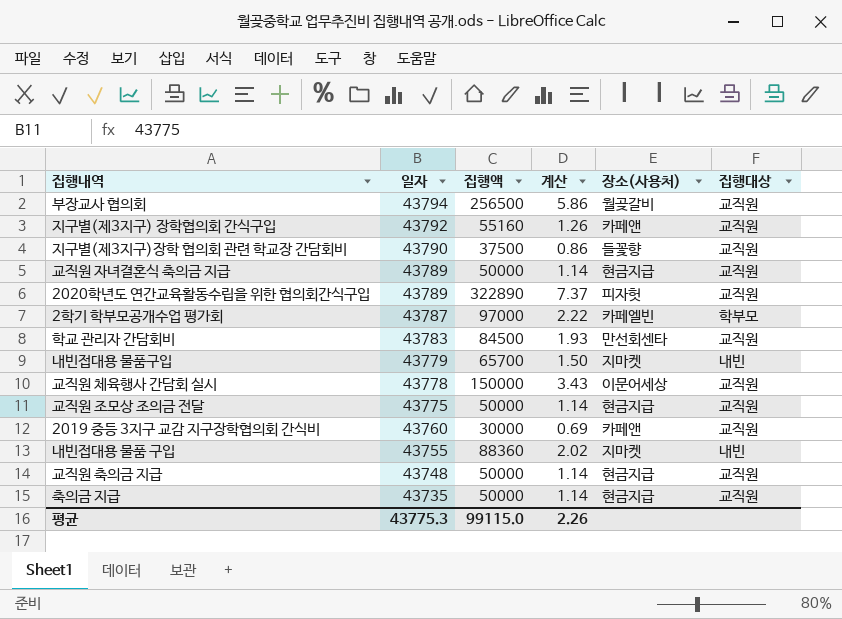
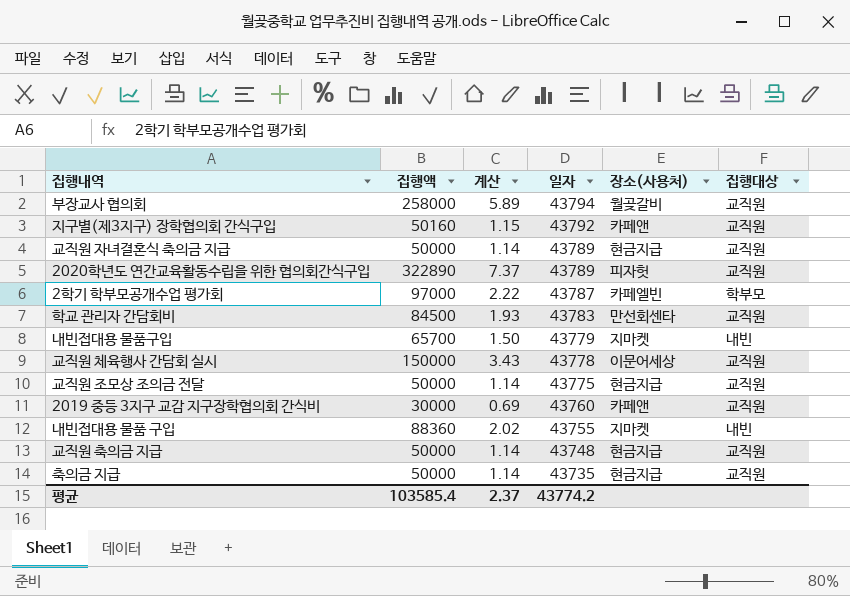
column 일자 | position: 2 -> 4
row 지구별(제3지구)장학 협의회 관련 학교장 간담회비: 43790 | 37500 | 0.86 | 들꽃향 | 교직원 -> none
부장교사 협의회 | 집행액: 256500 -> 258000
부장교사 협의회 | 계산: 5.86 -> 5.89
지구별(제3지구) 장학협의회 간식구입 | 집행액: 55160 -> 50160
지구별(제3지구) 장학협의회 간식구입 | 계산: 1.26 -> 1.15
평균 | 집행액: 99115.0 -> 103585.4
평균 | 계산: 2.26 -> 2.37
평균 | 일자: 43775.3 -> 43774.2

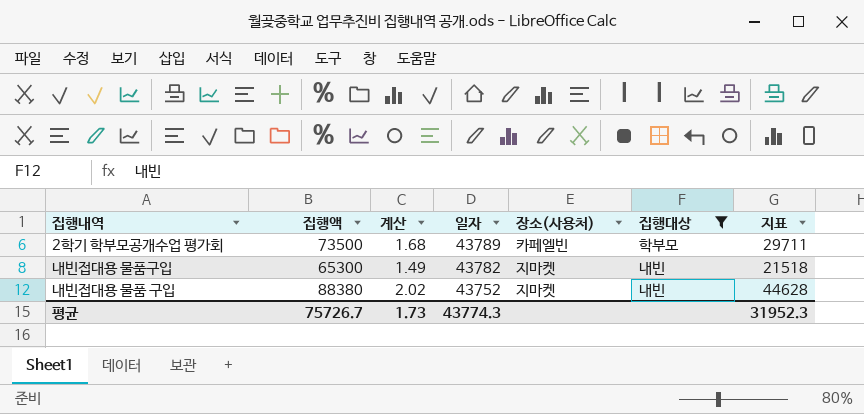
filter: none -> 집행대상 != 교직원
column 지표 | formula: none -> [집행액] - [일자]
2학기 학부모공개수업 평가회 | 집행액: 97000 -> 73500
2학기 학부모공개수업 평가회 | 계산: 2.22 -> 1.68
2학기 학부모공개수업 평가회 | 일자: 43787 -> 43789
내빈접대용 물품구입 | 집행액: 65700 -> 65300
내빈접대용 물품구입 | 계산: 1.50 -> 1.49
내빈접대용 물품구입 | 일자: 43779 -> 43782
내빈접대용 물품 구입 | 집행액: 88360 -> 88380
내빈접대용 물품 구입 | 일자: 43755 -> 43752
평균 | 집행액: 103585.4 -> 75726.7
평균 | 계산: 2.37 -> 1.73
평균 | 일자: 43774.2 -> 43774.3

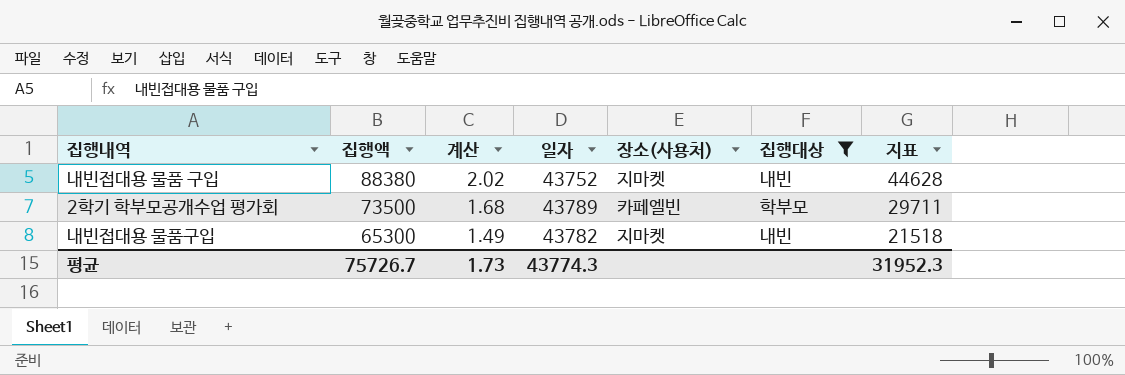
row order: 일자 descending -> 집행액 descending

